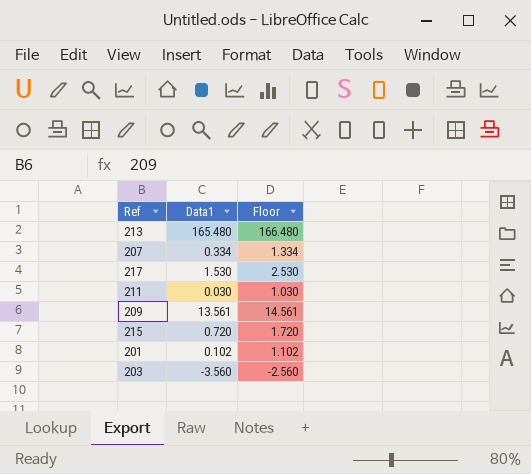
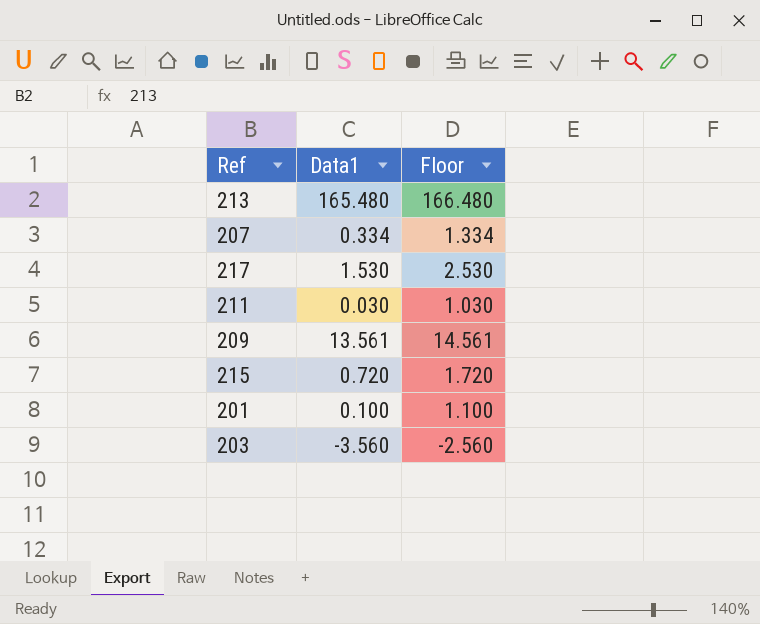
201 | Data1: 0.102 -> 0.100
201 | Floor: 1.102 -> 1.100

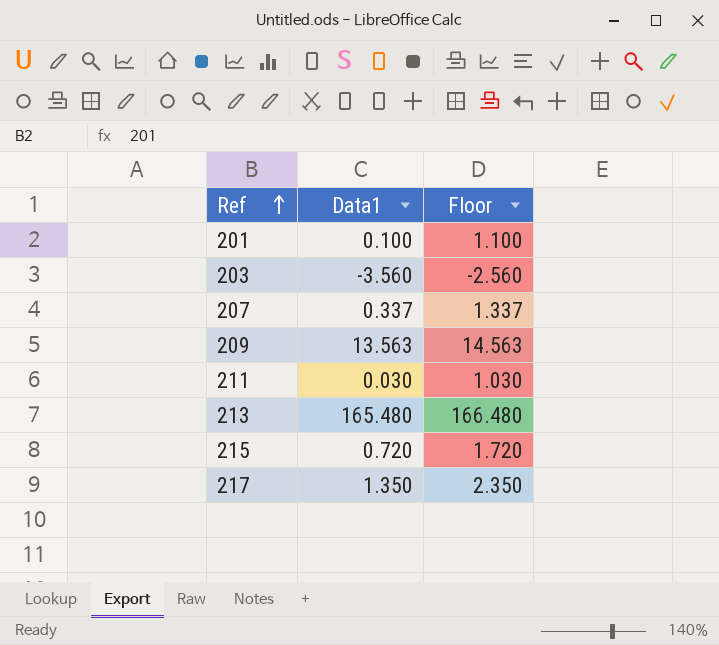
row order: none -> Ref ascending
207 | Data1: 0.334 -> 0.337
207 | Floor: 1.334 -> 1.337
209 | Data1: 13.561 -> 13.563
209 | Floor: 14.561 -> 14.563
217 | Data1: 1.530 -> 1.350
217 | Floor: 2.530 -> 2.350

